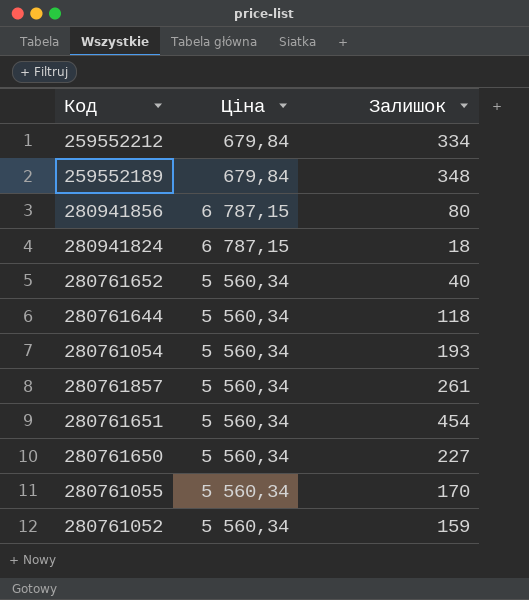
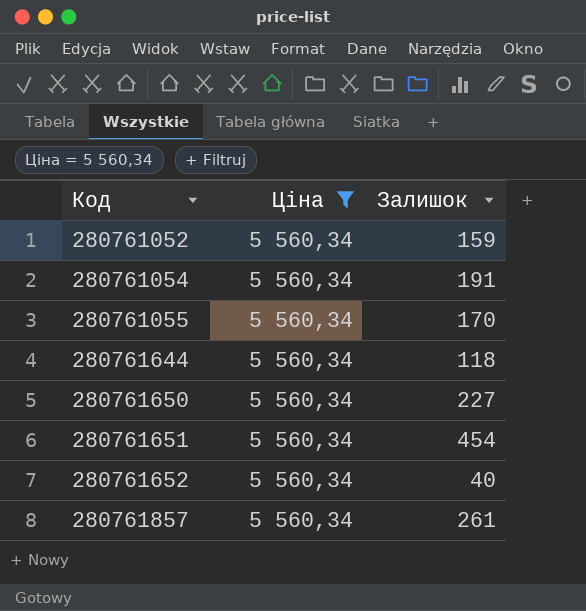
filter: none -> Ціна = 5 560,34
row order: none -> Код ascending
280761054 | Залишок: 193 -> 191

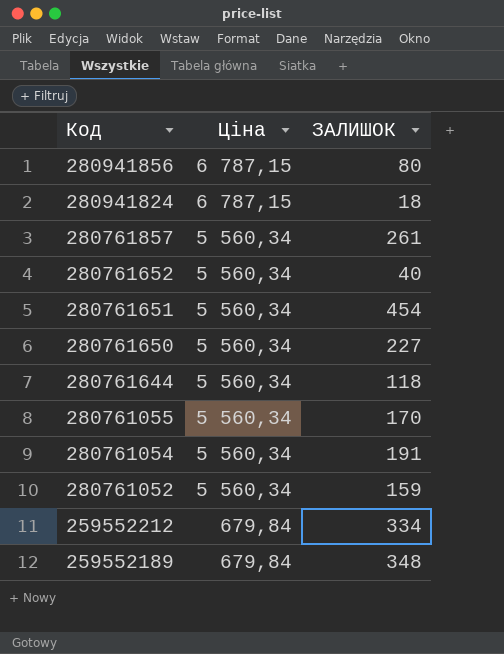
filter: Ціна = 5 560,34 -> none
row order: Код ascending -> Код descending
column name: Залишок -> ЗАЛИШОК

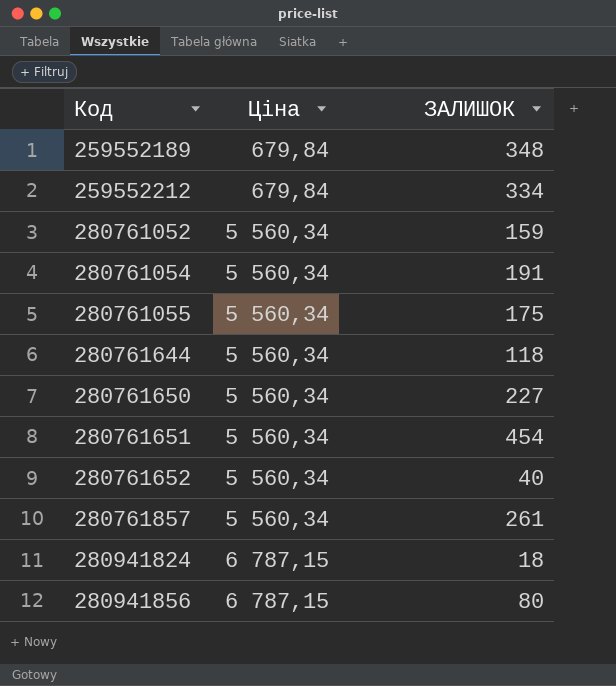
row order: Код descending -> Код ascending
280761055 | ЗАЛИШОК: 170 -> 175

